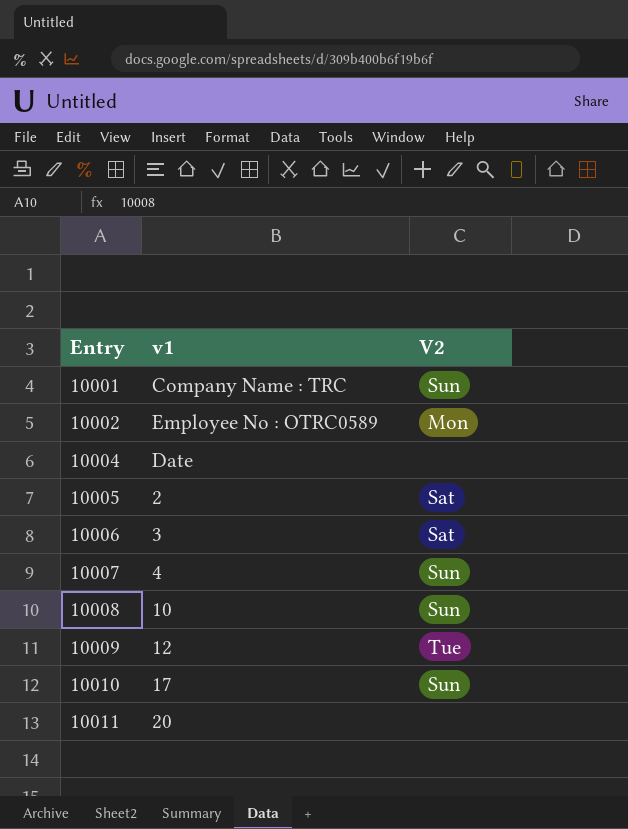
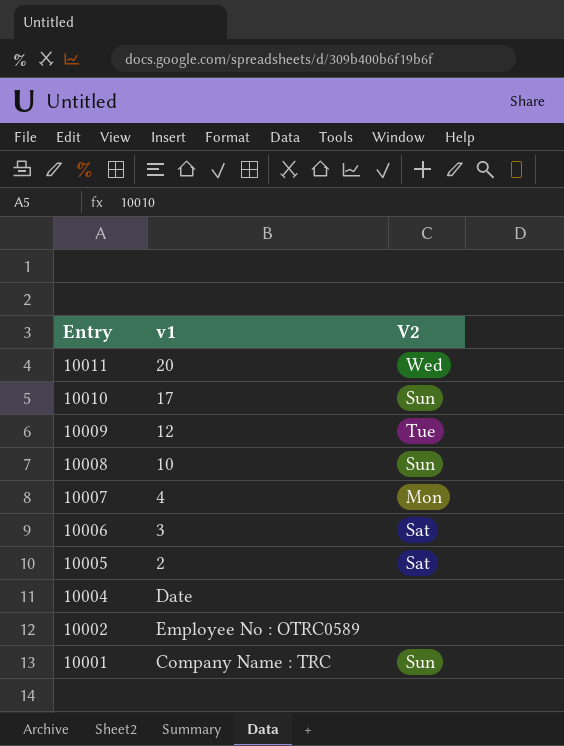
row order: Entry ascending -> Entry descending
10011 | V2: none -> Wed
10007 | V2: Sun -> Mon
10002 | V2: Mon -> none

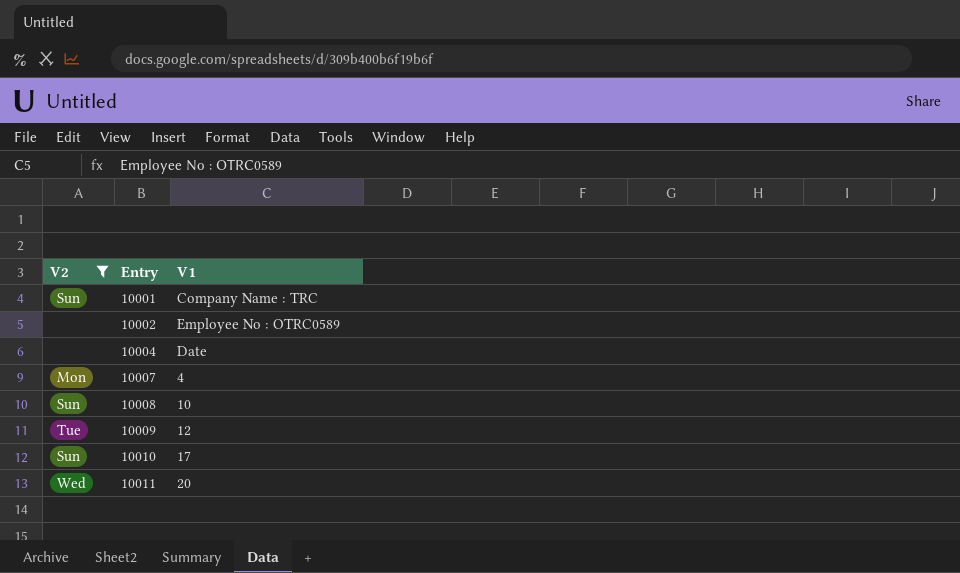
filter: none -> V2 != Sat
row order: Entry descending -> Entry ascending
column V2 | position: 3 -> 1
column name: v1 -> V1

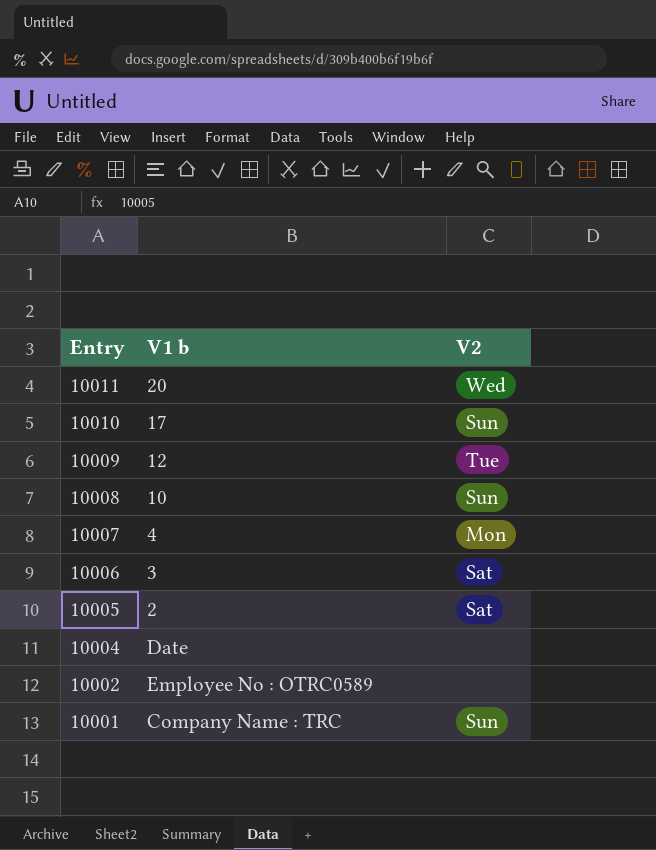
filter: V2 != Sat -> none
row order: Entry ascending -> Entry descending
column name: V1 -> V1 b
column V2 | position: 1 -> 3

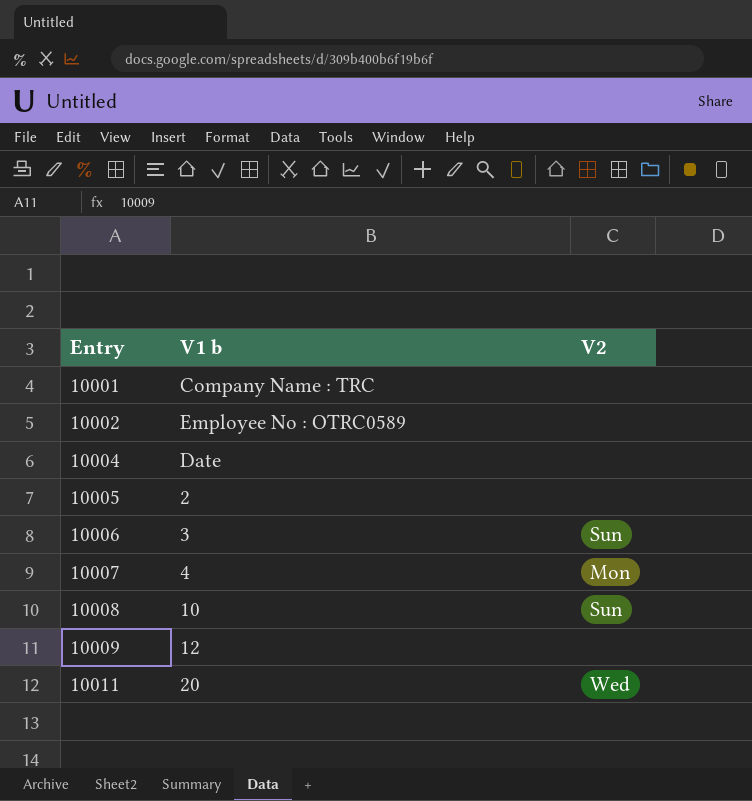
row order: Entry descending -> Entry ascending
row 10010: 17 | Sun -> none
10001 | V2: Sun -> none
10005 | V2: Sat -> none
10006 | V2: Sat -> Sun
10009 | V2: Tue -> none

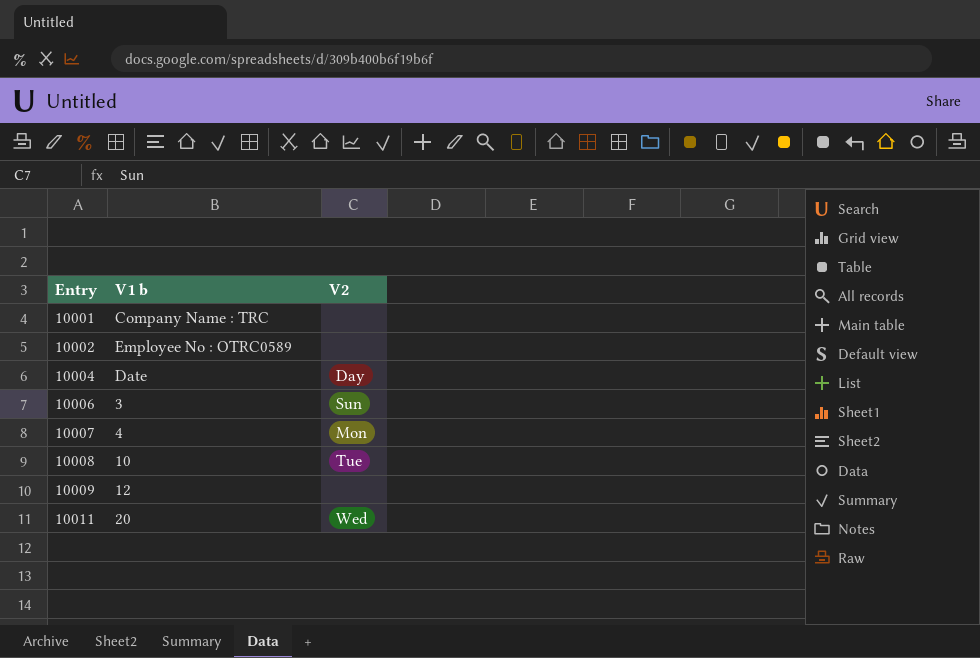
row 10005: 2 | none -> none
10004 | V2: none -> Day
10008 | V2: Sun -> Tue

